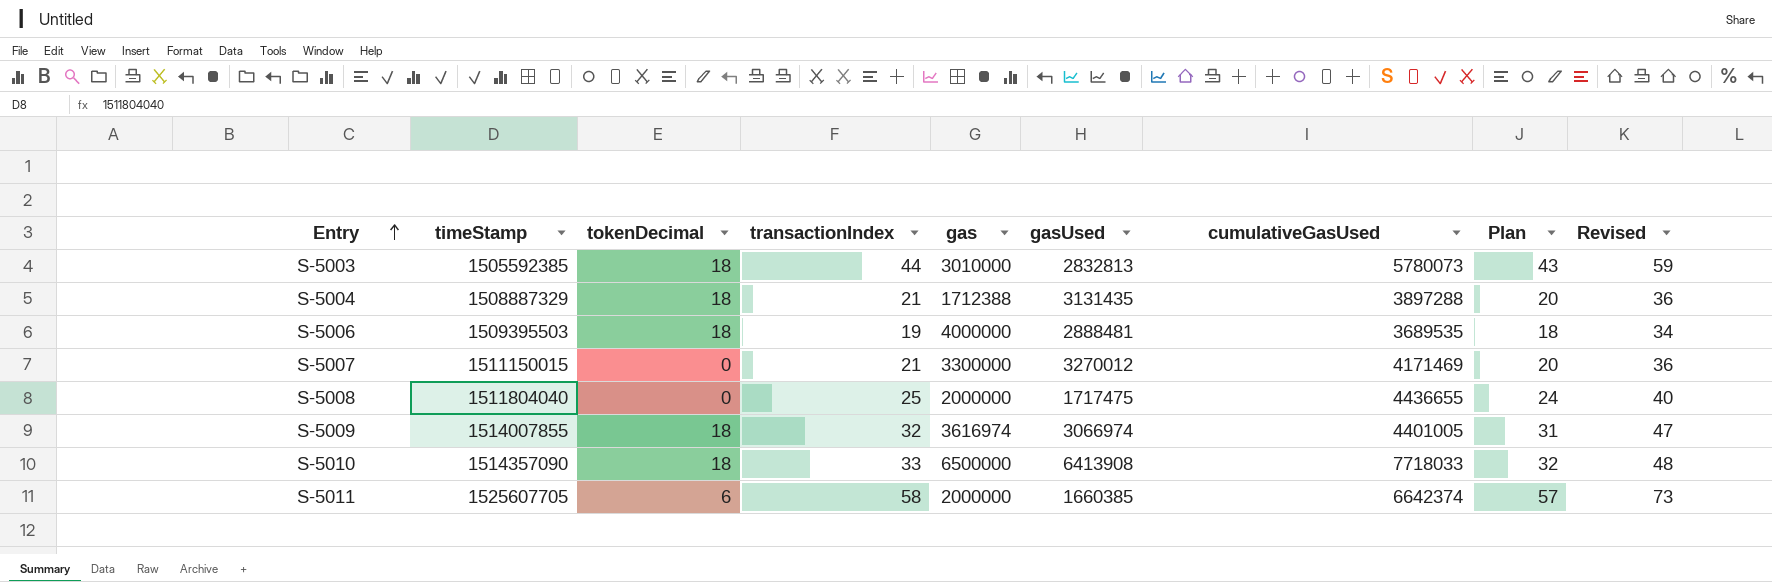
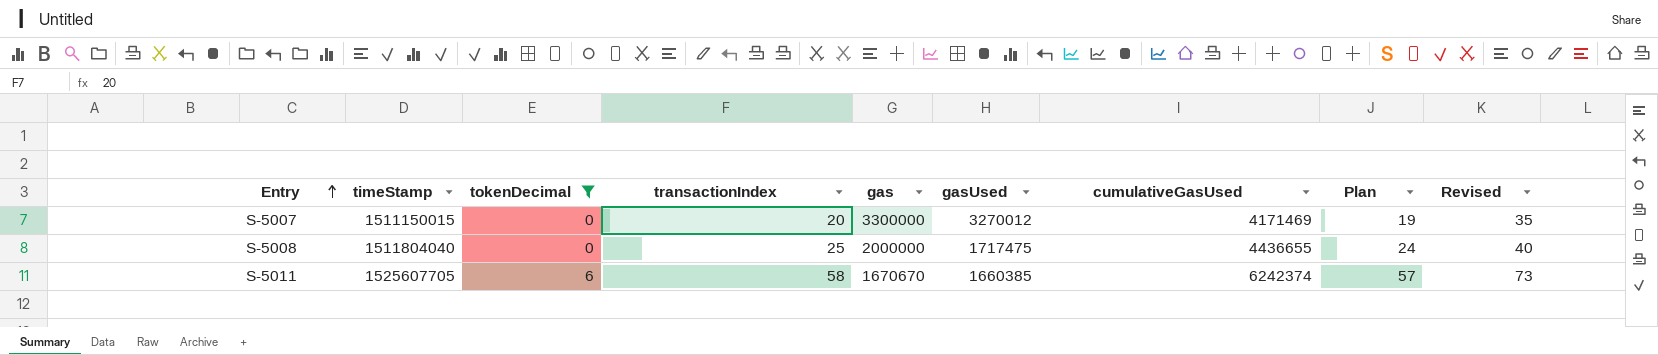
filter: none -> tokenDecimal != 18
S-5007 | transactionIndex: 21 -> 20
S-5007 | Plan: 20 -> 19
S-5007 | Revised: 36 -> 35
S-5011 | gas: 2000000 -> 1670670
S-5011 | cumulativeGasUsed: 6642374 -> 6242374

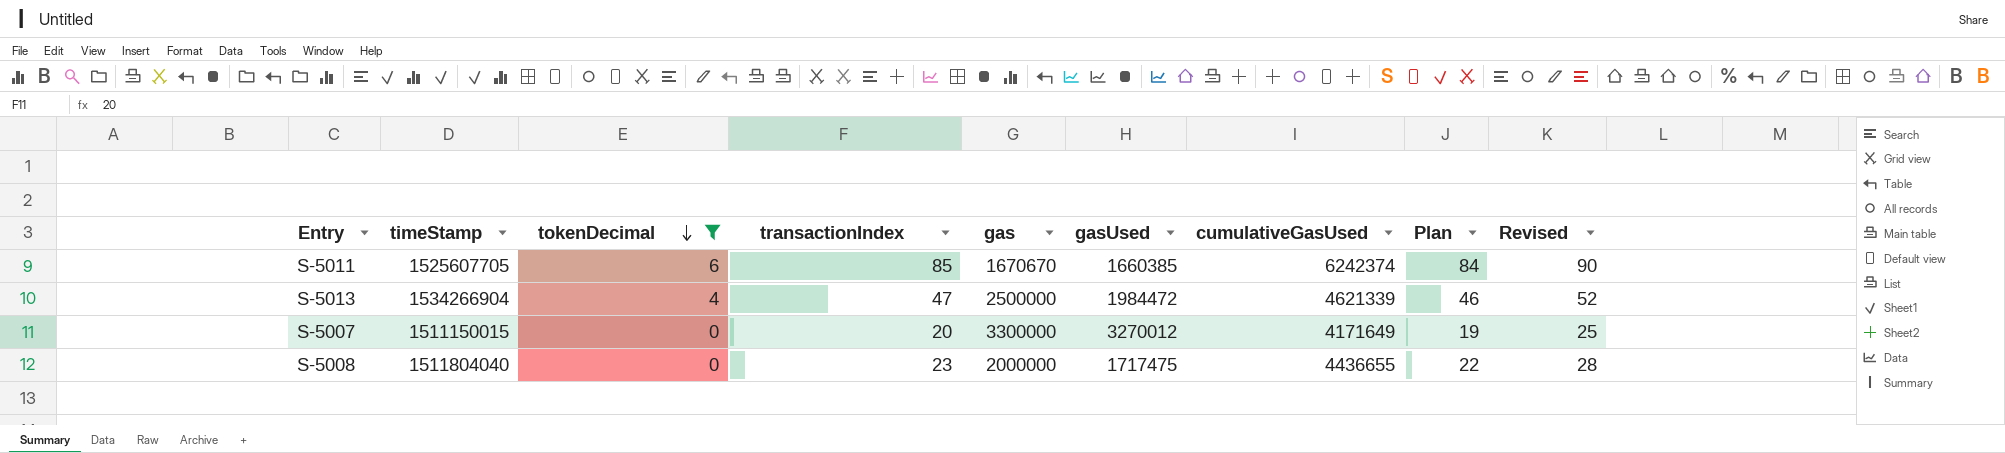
row order: Entry ascending -> tokenDecimal descending
column Revised | formula: [transactionIndex] + 15 -> [transactionIndex] + 5
S-5011 | transactionIndex: 58 -> 85
S-5011 | Plan: 57 -> 84
row S-5013: none -> 1534266904 | 4 | 47 | 2500000 | 1984472 | 4621339 | 46 | 52
S-5007 | cumulativeGasUsed: 4171469 -> 4171649
S-5008 | transactionIndex: 25 -> 23
S-5008 | Plan: 24 -> 22

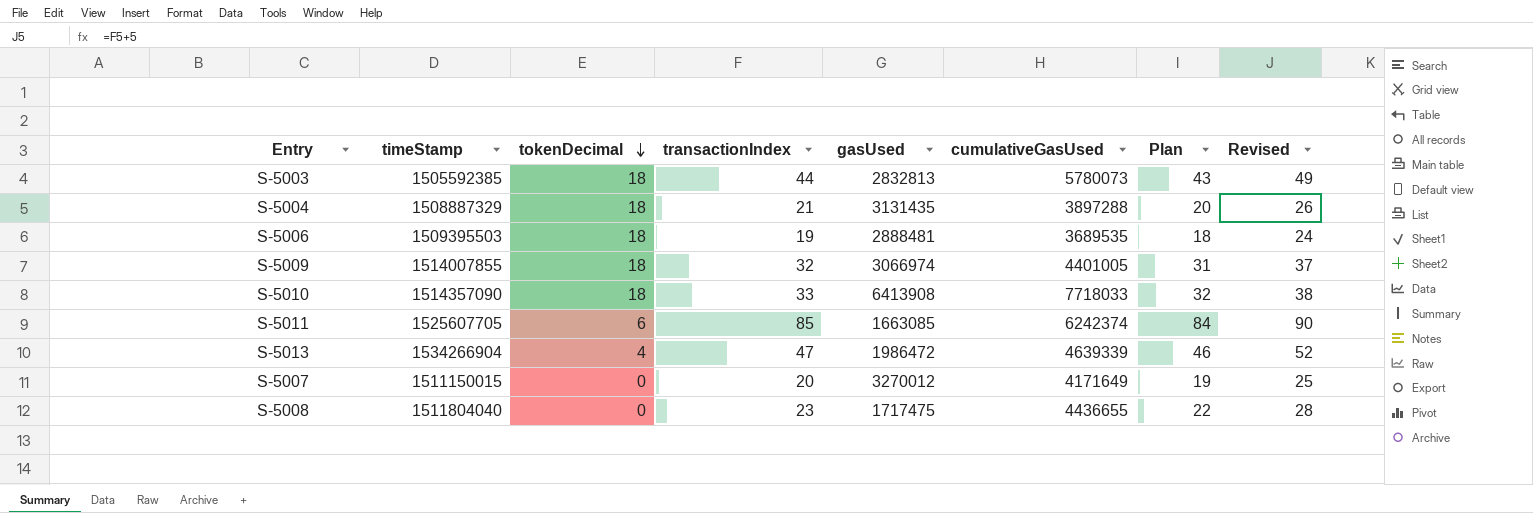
filter: tokenDecimal != 18 -> none
column gas | position: 5 -> none
S-5011 | gasUsed: 1660385 -> 1663085
S-5013 | gasUsed: 1984472 -> 1986472
S-5013 | cumulativeGasUsed: 4621339 -> 4639339

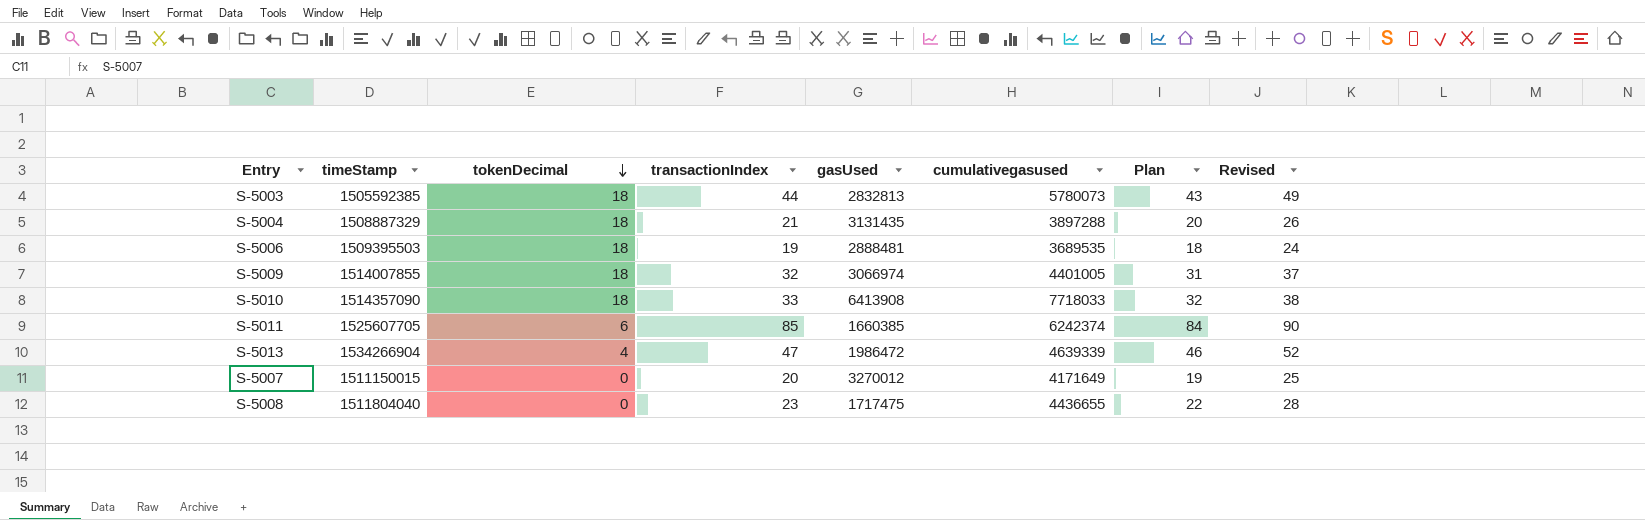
column name: cumulativeGasUsed -> cumulativegasused
S-5011 | gasUsed: 1663085 -> 1660385

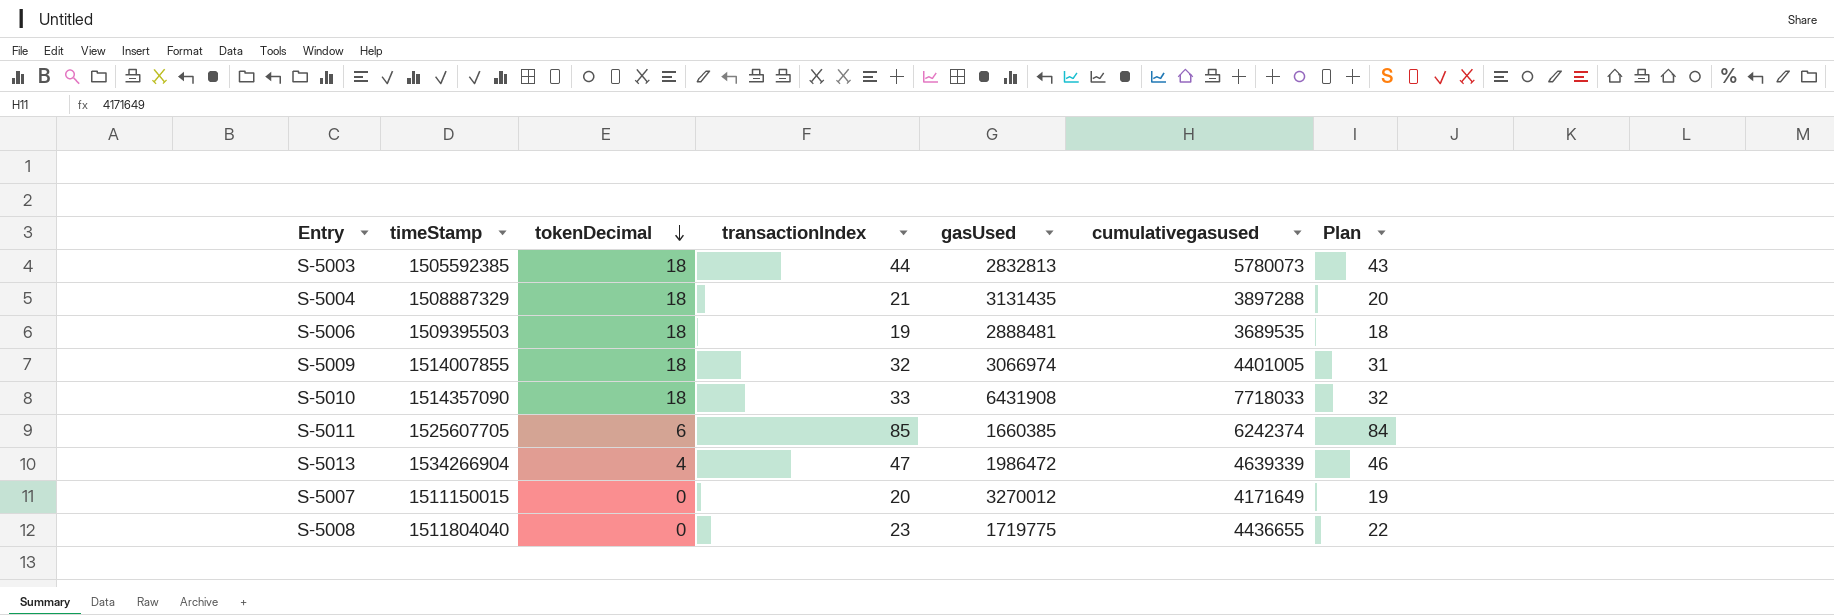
column Revised | formula: [transactionIndex] + 5 -> none
S-5010 | gasUsed: 6413908 -> 6431908
S-5008 | gasUsed: 1717475 -> 1719775

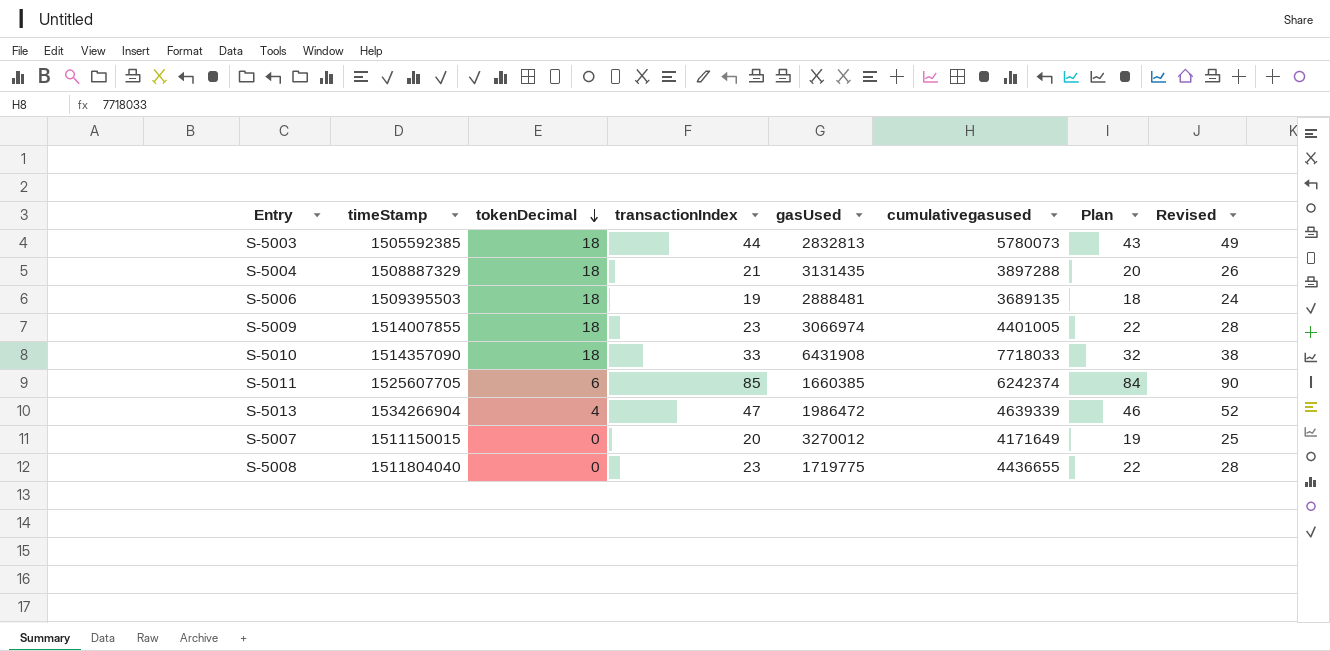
column Revised | formula: none -> [transactionIndex] + 5
S-5006 | cumulativegasused: 3689535 -> 3689135
S-5009 | transactionIndex: 32 -> 23
S-5009 | Plan: 31 -> 22

